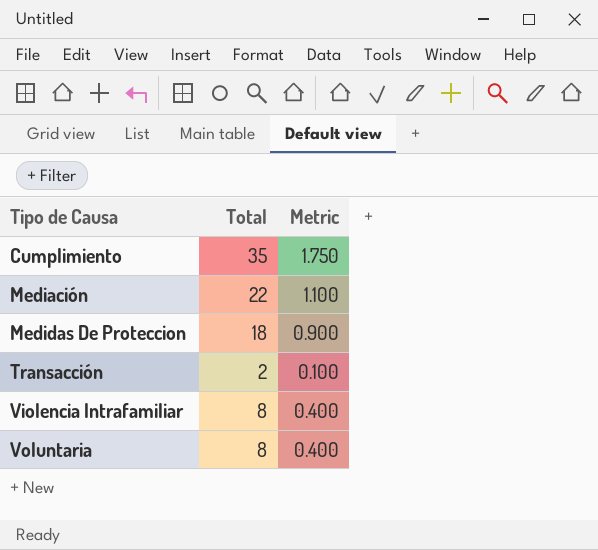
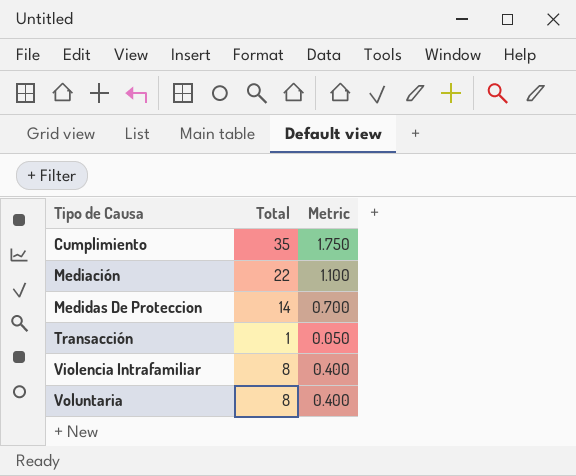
Medidas De Proteccion | Total: 18 -> 14
Medidas De Proteccion | Metric: 0.900 -> 0.700
Transacción | Total: 2 -> 1
Transacción | Metric: 0.100 -> 0.050

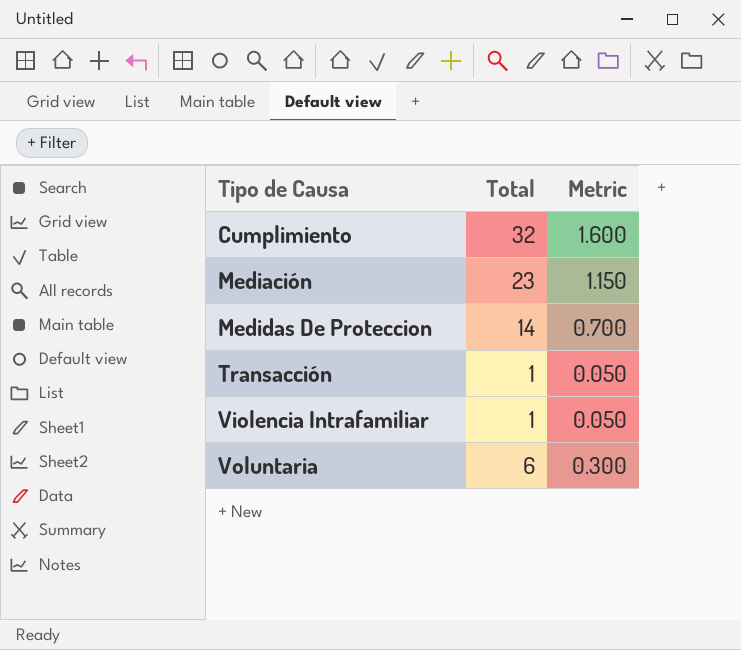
Cumplimiento | Total: 35 -> 32
Cumplimiento | Metric: 1.750 -> 1.600
Mediación | Total: 22 -> 23
Mediación | Metric: 1.100 -> 1.150
Violencia Intrafamiliar | Total: 8 -> 1
Violencia Intrafamiliar | Metric: 0.400 -> 0.050
Voluntaria | Total: 8 -> 6
Voluntaria | Metric: 0.400 -> 0.300

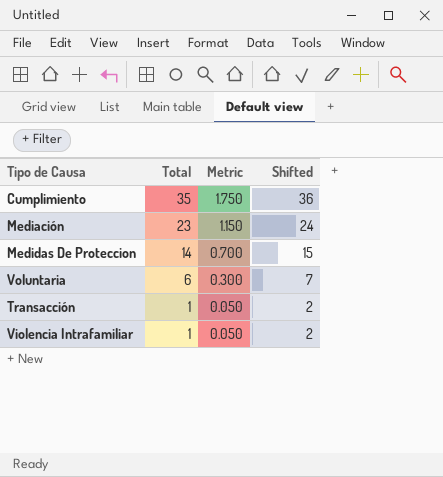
row order: Tipo de Causa ascending -> Total descending
column Shifted | formula: none -> [Total] + 1
Cumplimiento | Total: 32 -> 35
Cumplimiento | Metric: 1.600 -> 1.750

